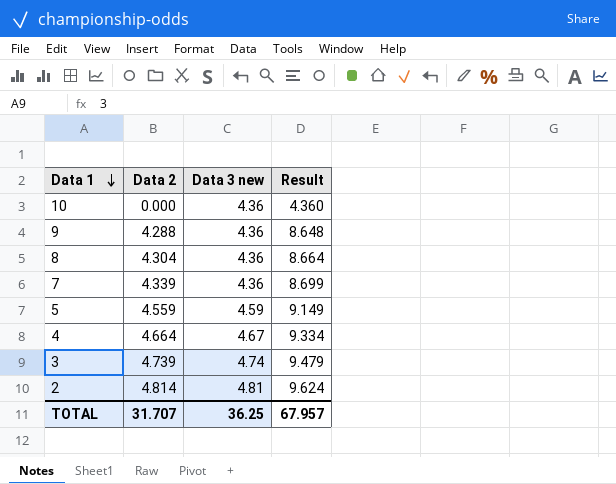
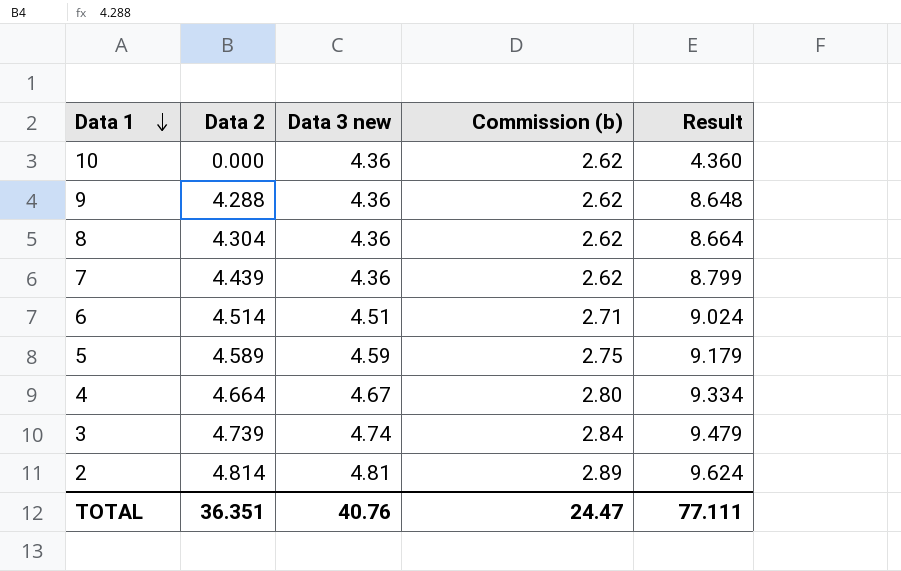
column Commission (b) | formula: none -> [Data 3 new] * 0.6
7 | Data 2: 4.339 -> 4.439
7 | Result: 8.699 -> 8.799
row 6: none -> 4.514 | 4.51 | 2.71 | 9.024
5 | Data 2: 4.559 -> 4.589
5 | Result: 9.149 -> 9.179
TOTAL | Data 2: 31.707 -> 36.351
TOTAL | Data 3 new: 36.25 -> 40.76
TOTAL | Result: 67.957 -> 77.111

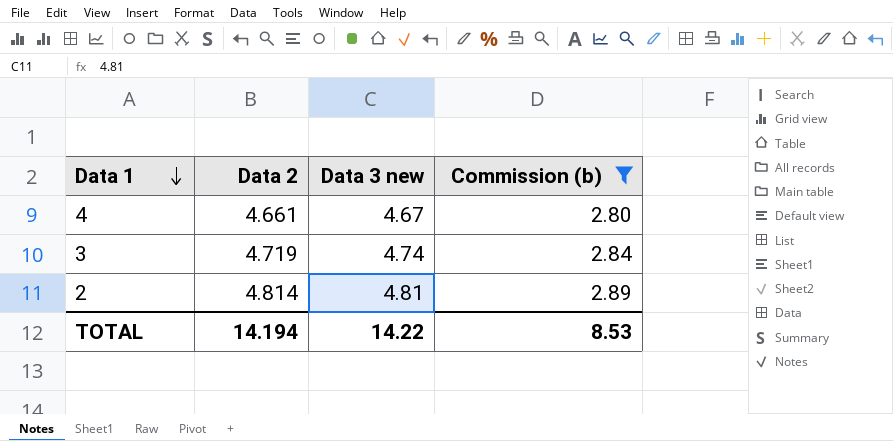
filter: none -> Commission (b) >= 2.80
column Result | formula: [Data 2] + [Data 3 new] -> none
4 | Data 2: 4.664 -> 4.661
3 | Data 2: 4.739 -> 4.719
TOTAL | Data 2: 36.351 -> 14.194
TOTAL | Data 3 new: 40.76 -> 14.22
TOTAL | Commission (b): 24.47 -> 8.53

